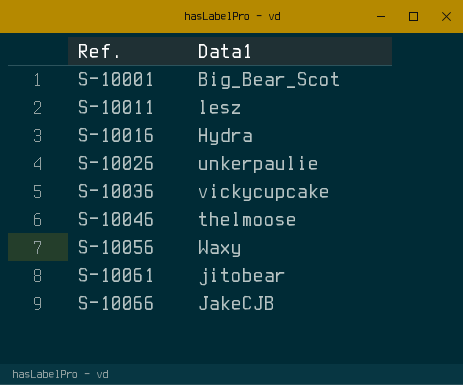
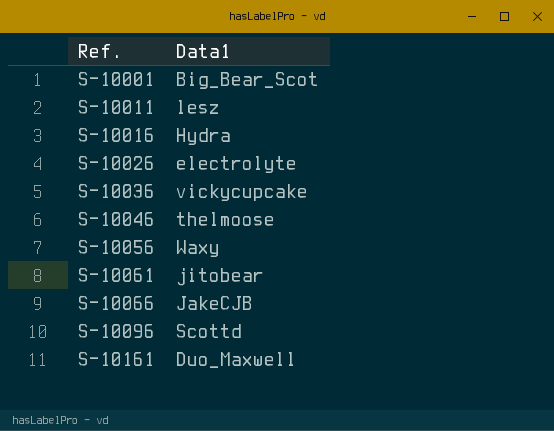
S-10026 | Data1: unkerpaulie -> electrolyte
row S-10096: none -> Scottd
row S-10161: none -> Duo_Maxwell

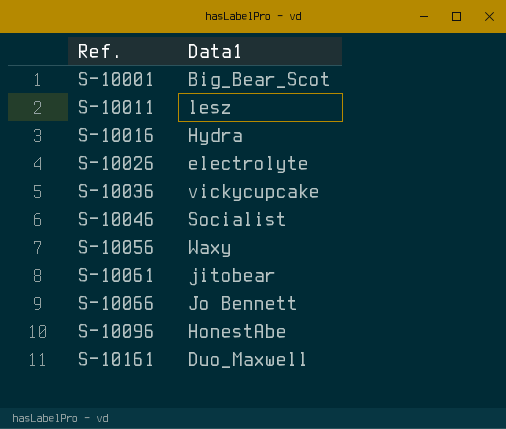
S-10046 | Data1: thelmoose -> Socialist
S-10066 | Data1: JakeCJB -> Jo Bennett
S-10096 | Data1: Scottd -> HonestAbe

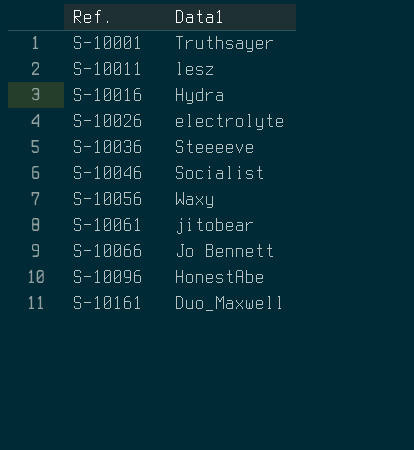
S-10001 | Data1: Big_Bear_Scot -> Truthsayer
S-10036 | Data1: vickycupcake -> Steeeeve

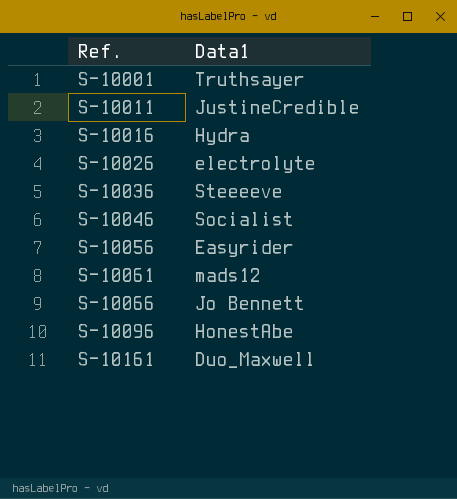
S-10011 | Data1: lesz -> JustineCredible
S-10056 | Data1: Waxy -> Easyrider
S-10061 | Data1: jitobear -> mads12

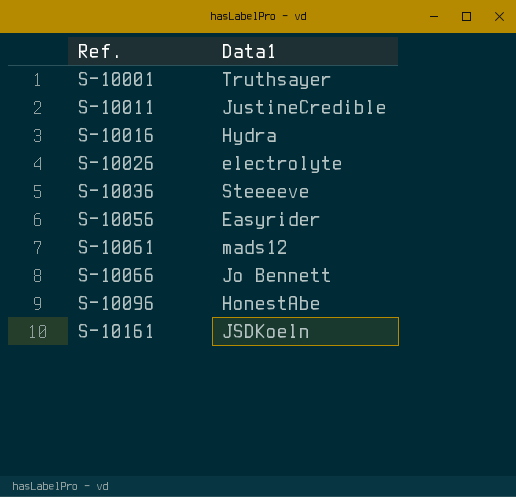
row S-10046: Socialist -> none
S-10161 | Data1: Duo_Maxwell -> JSDKoeln

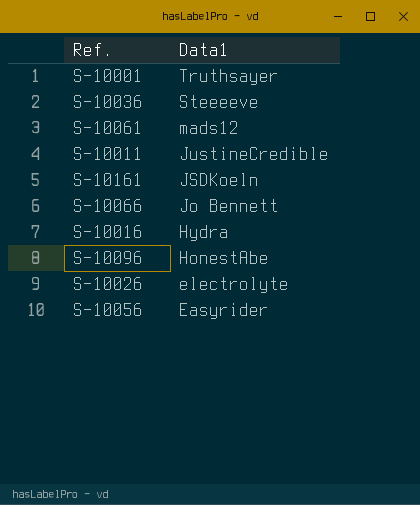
row order: Ref. ascending -> Data1 descending

